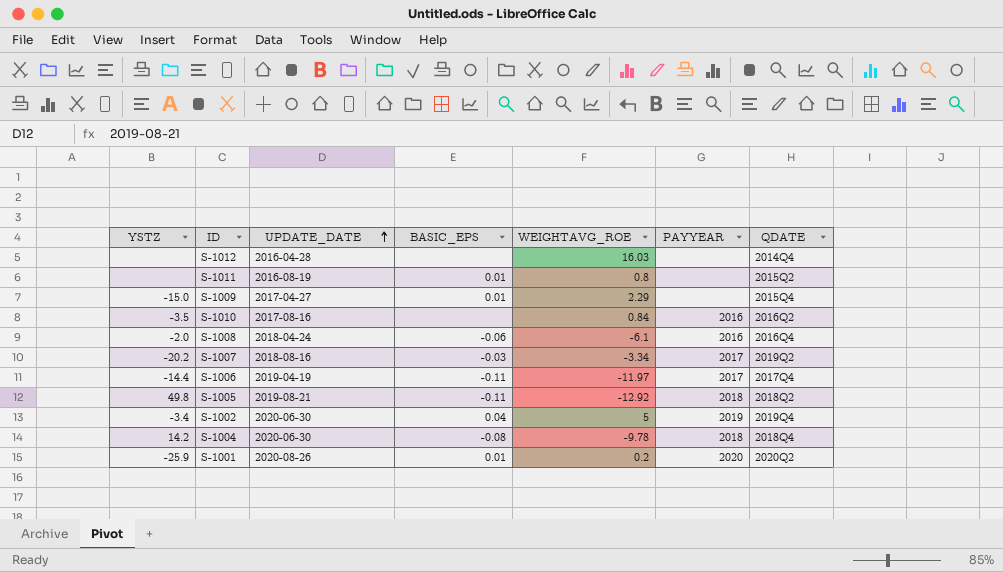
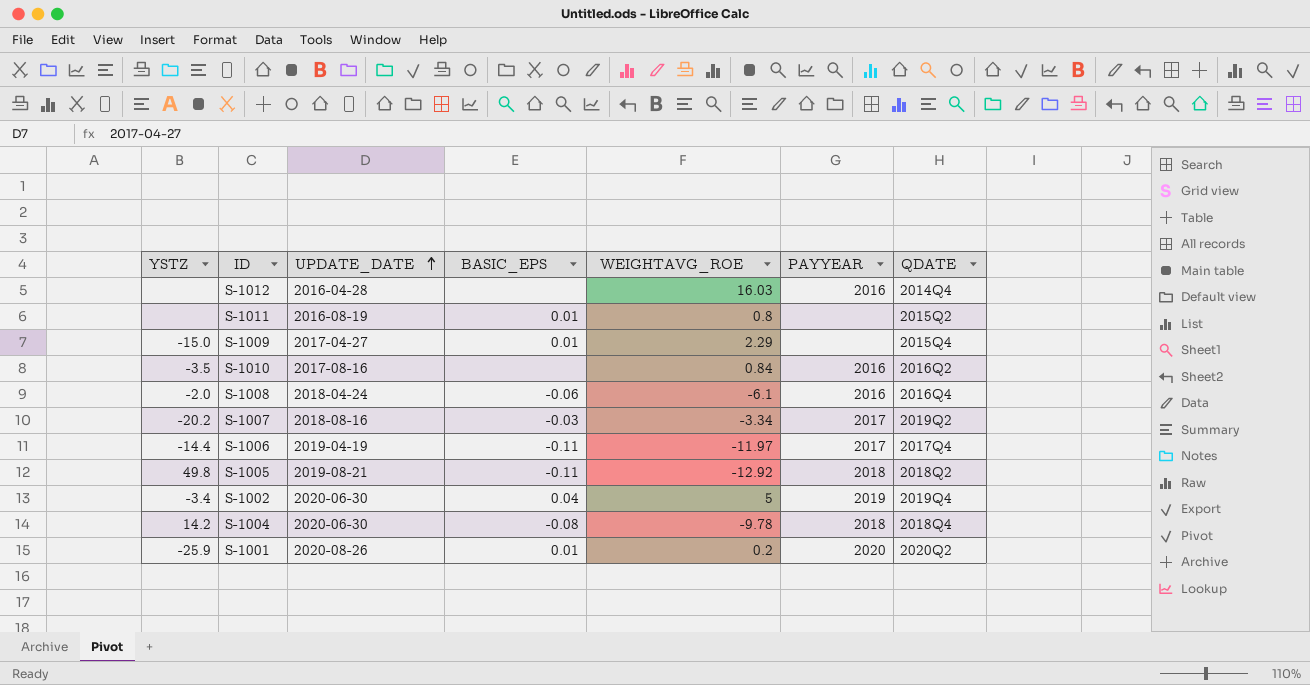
S-1012 | PAYYEAR: none -> 2016

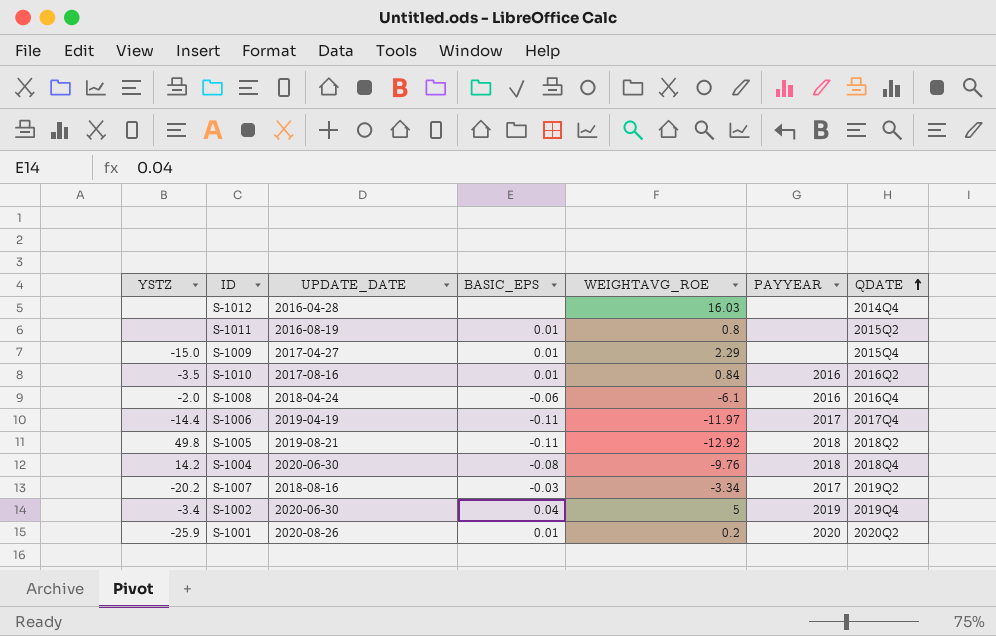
row order: UPDATE_DATE ascending -> QDATE ascending
S-1012 | PAYYEAR: 2016 -> none
S-1010 | BASIC_EPS: none -> 0.01
S-1004 | WEIGHTAVG_ROE: -9.78 -> -9.76

